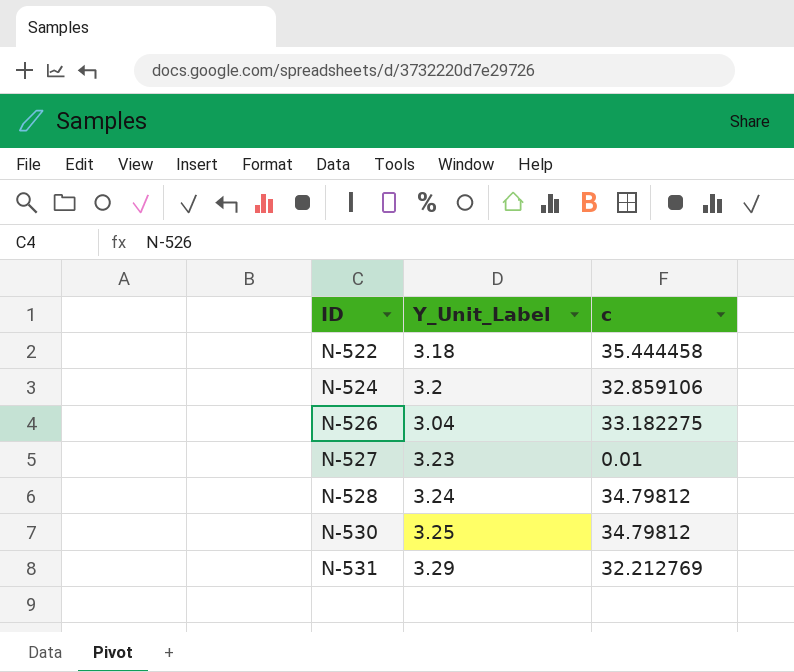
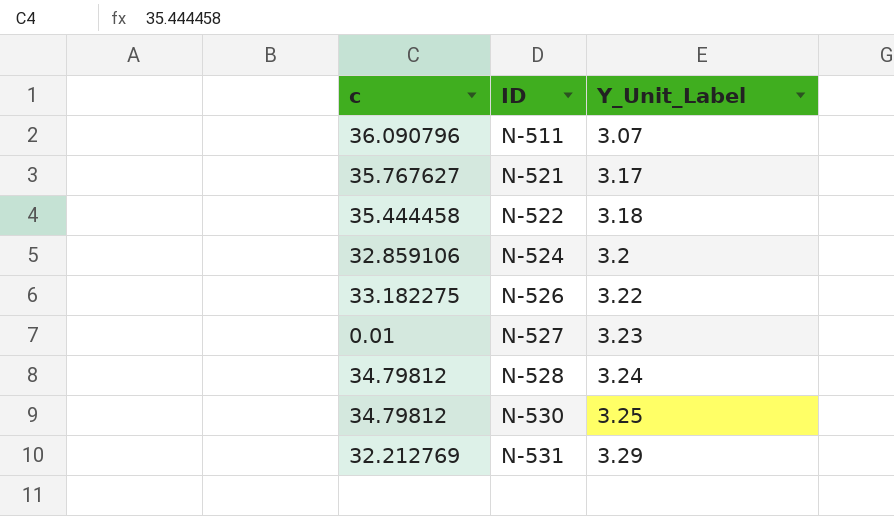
column c | position: 3 -> 1
row N-511: none -> 36.090796 | 3.07
row N-521: none -> 35.767627 | 3.17
N-526 | Y_Unit_Label: 3.04 -> 3.22

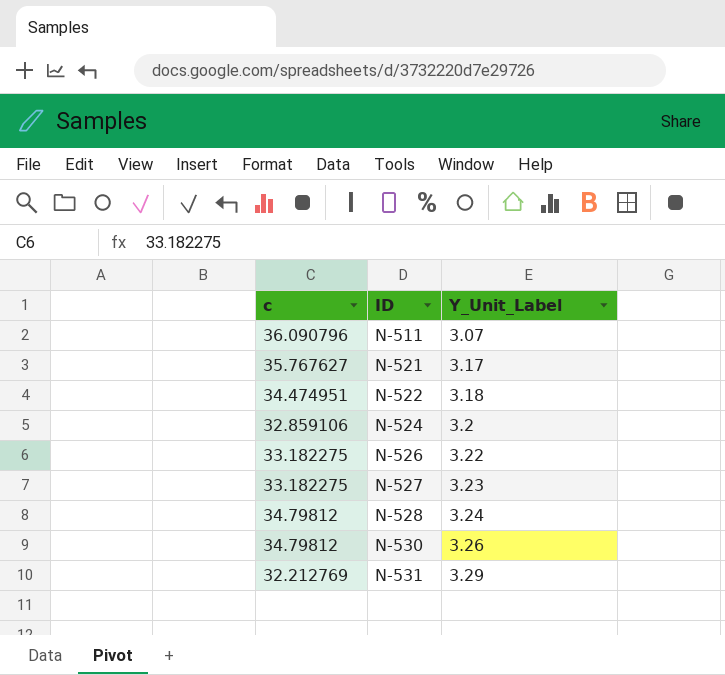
N-522 | c: 35.444458 -> 34.474951
N-527 | c: 0.01 -> 33.182275
N-530 | Y_Unit_Label: 3.25 -> 3.26

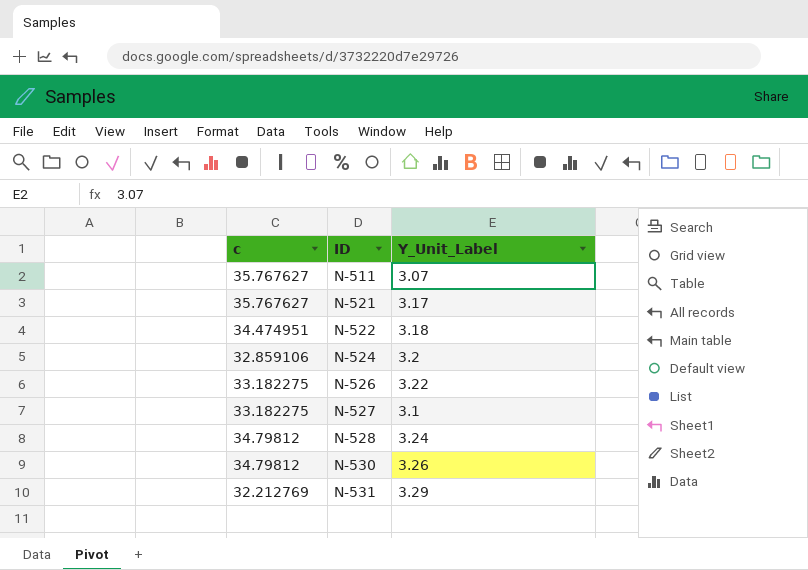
N-511 | c: 36.090796 -> 35.767627
N-527 | Y_Unit_Label: 3.23 -> 3.1

